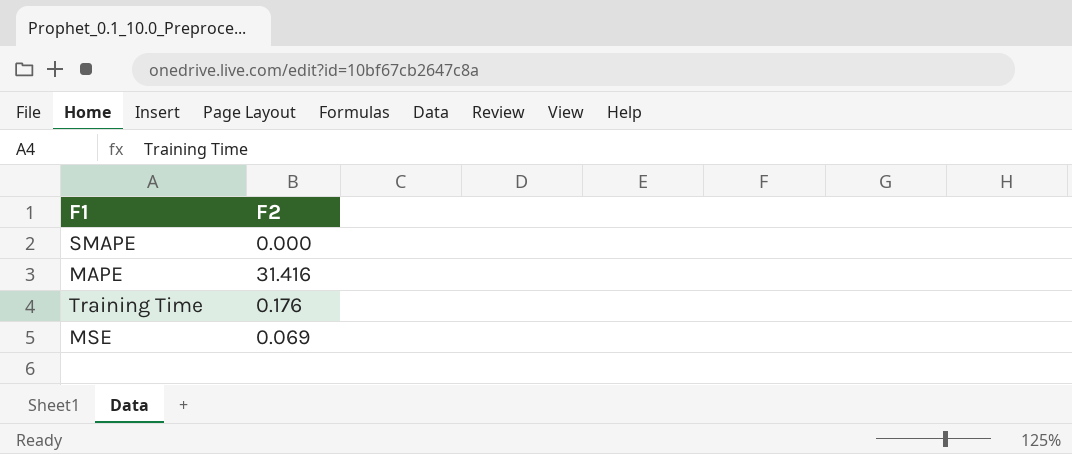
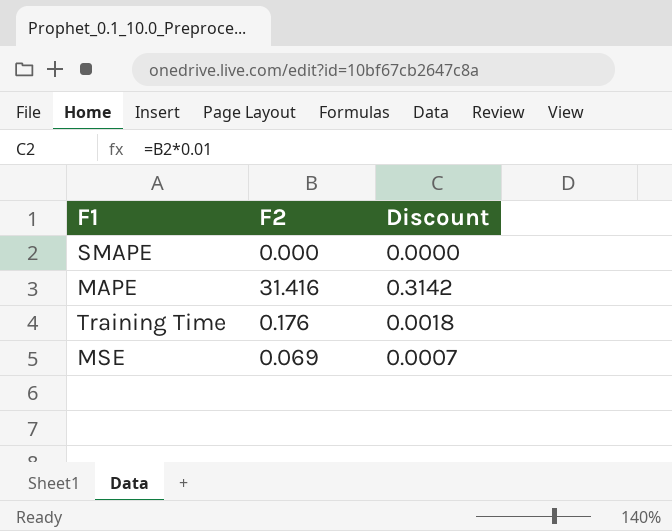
column Discount | formula: none -> [F2] * 0.01

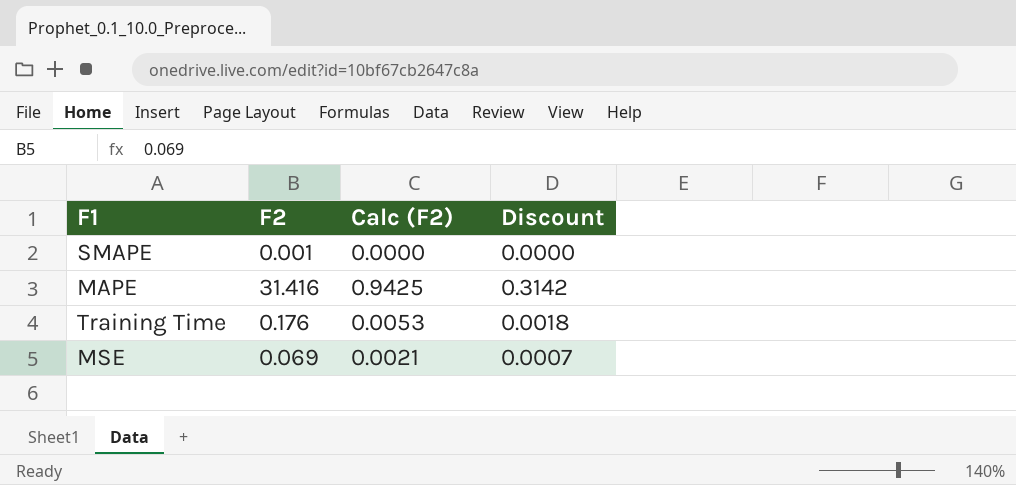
column Calc (F2) | formula: none -> [F2] * 0.03
SMAPE | F2: 0.000 -> 0.001

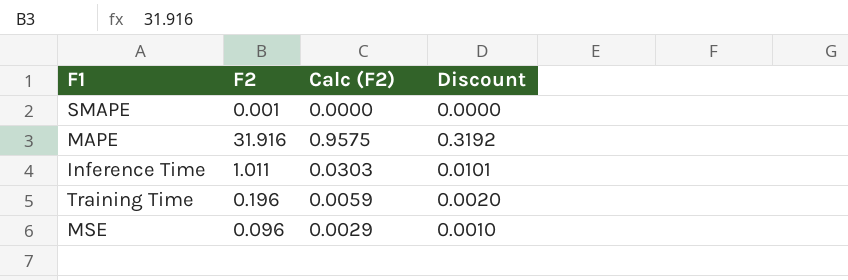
MAPE | F2: 31.416 -> 31.916
MAPE | Calc (F2): 0.9425 -> 0.9575
MAPE | Discount: 0.3142 -> 0.3192
row Inference Time: none -> 1.011 | 0.0303 | 0.0101
Training Time | F2: 0.176 -> 0.196
Training Time | Calc (F2): 0.0053 -> 0.0059
Training Time | Discount: 0.0018 -> 0.0020
MSE | F2: 0.069 -> 0.096
MSE | Calc (F2): 0.0021 -> 0.0029
MSE | Discount: 0.0007 -> 0.0010

